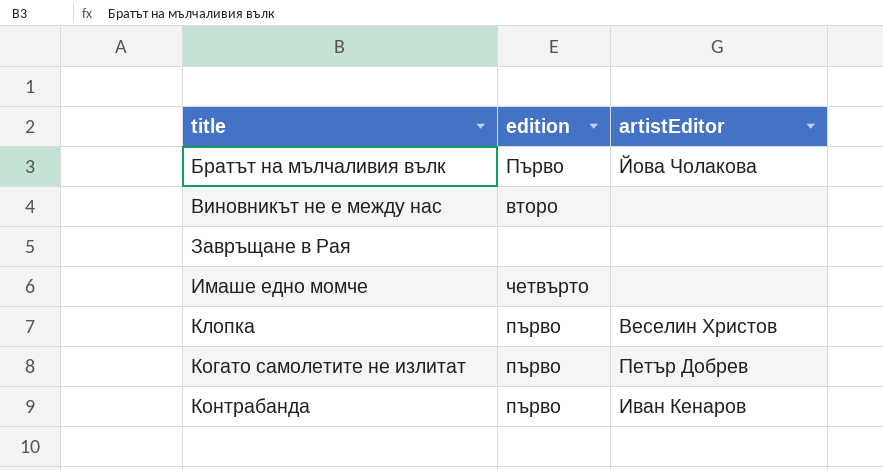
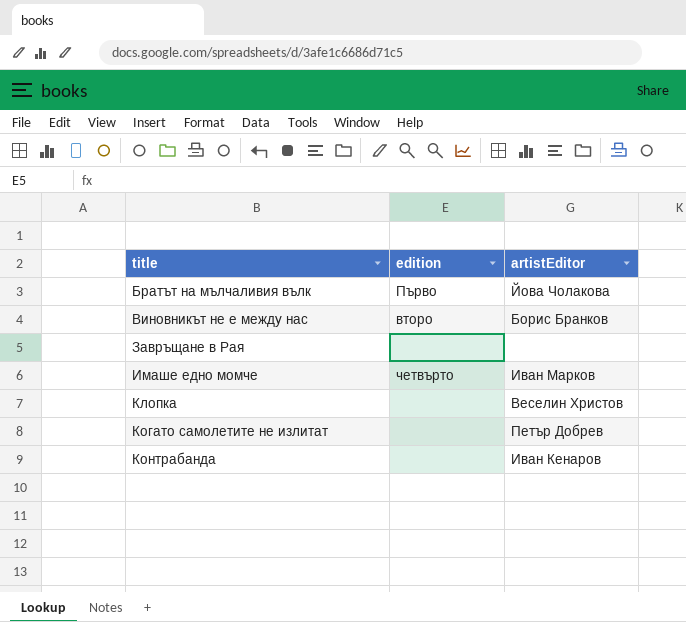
Виновникът не е между нас | artistEditor: none -> Борис Бранков
Имаше едно момче | artistEditor: none -> Иван Марков
Клопка | edition: първо -> none
Когато самолетите не излитат | edition: първо -> none
Контрабанда | edition: първо -> none

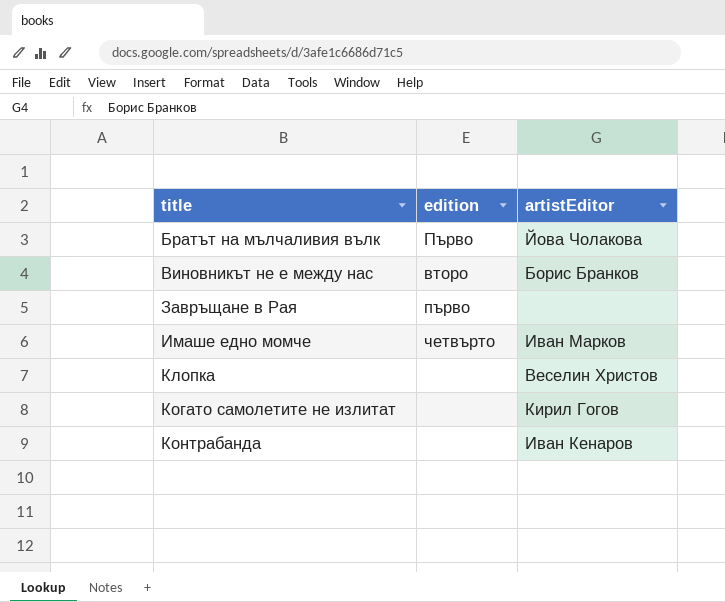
Завръщане в Рая | edition: none -> първо
Когато самолетите не излитат | artistEditor: Петър Добрев -> Кирил Гогов

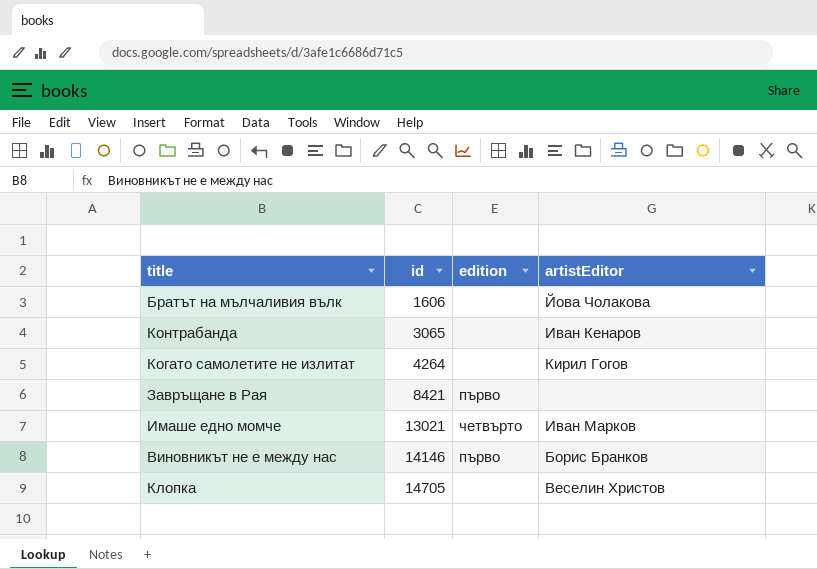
row order: title ascending -> id ascending
column id | position: none -> 2
Братът на мълчаливия вълк | edition: Първо -> none
Виновникът не е между нас | edition: второ -> първо

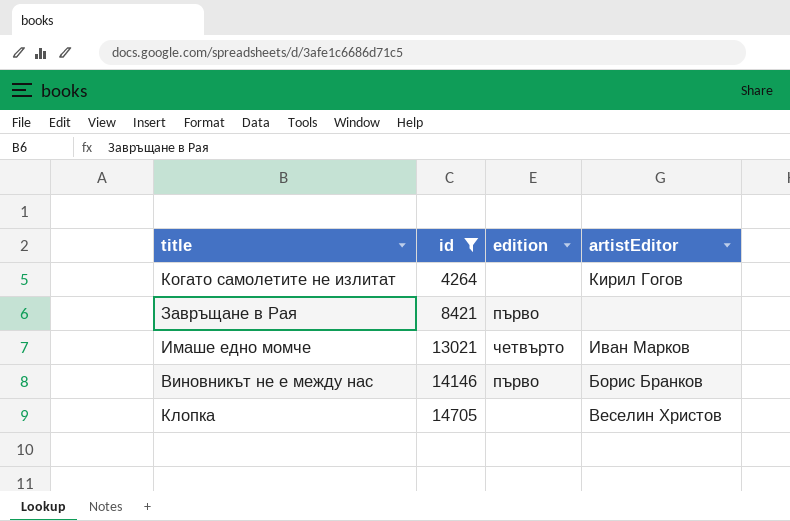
filter: none -> id >= 4264

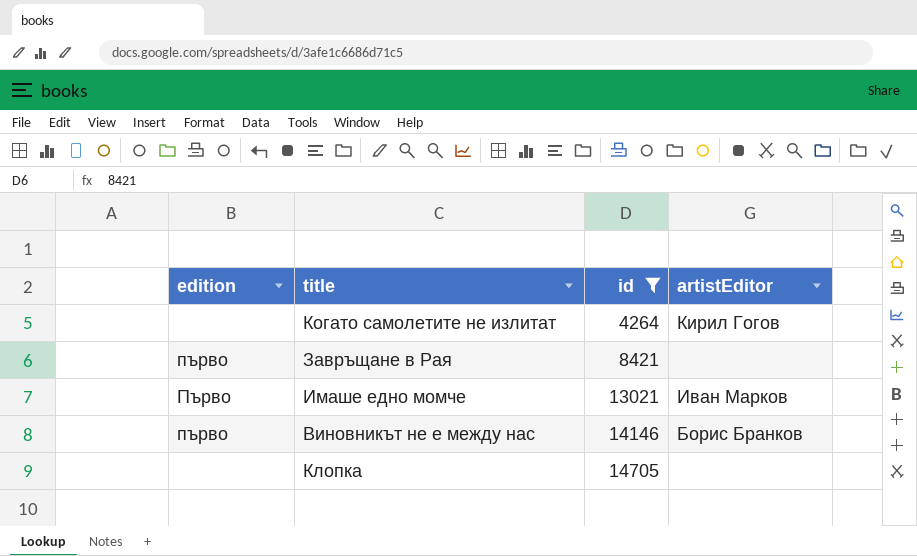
column edition | position: 3 -> 1
Имаше едно момче | edition: четвърто -> Първо
Клопка | artistEditor: Веселин Христов -> none

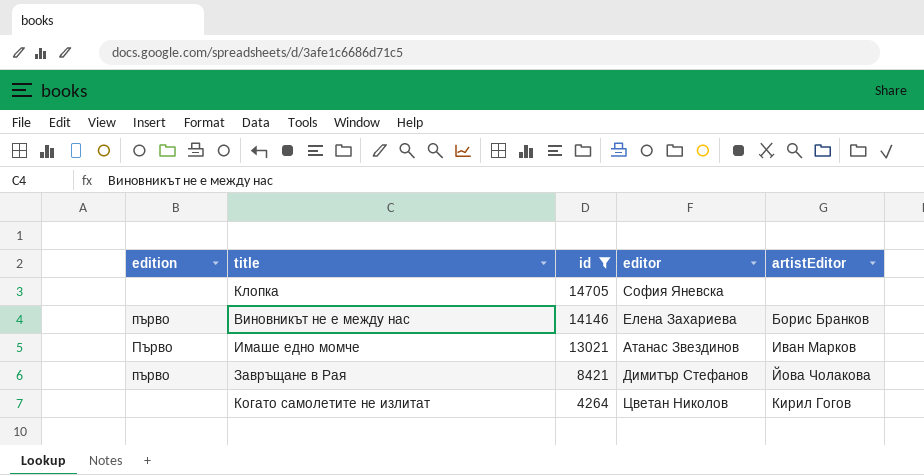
row order: id ascending -> id descending
column editor | position: none -> 4
Завръщане в Рая | artistEditor: none -> Йова Чолакова

